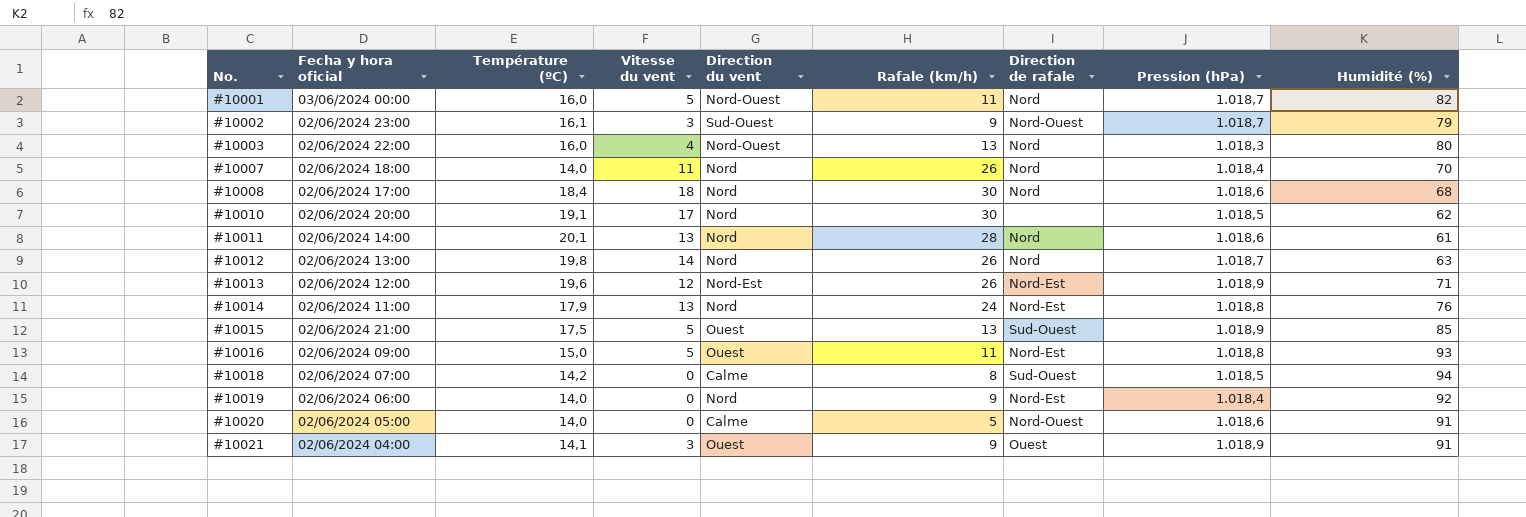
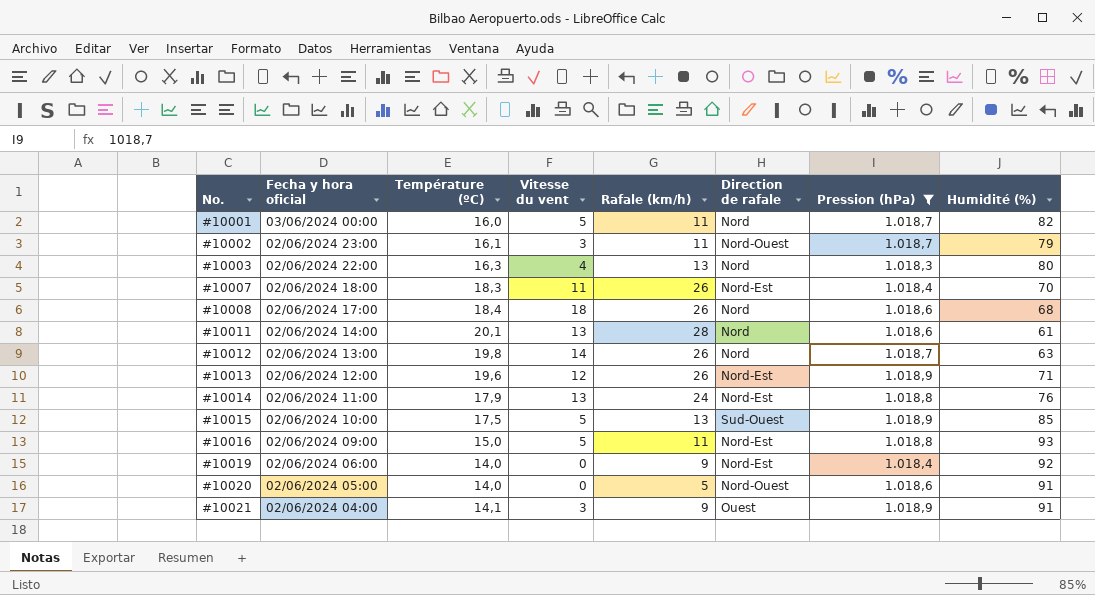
filter: none -> Pression (hPa) != 1.018,5
column Direction du vent | position: 5 -> none
#10002 | Rafale (km/h): 9 -> 11
#10003 | Température (ºC): 16,0 -> 16,3
#10007 | Température (ºC): 14,0 -> 18,3
#10007 | Direction de rafale: Nord -> Nord-Est
#10008 | Rafale (km/h): 30 -> 26
#10015 | Fecha y hora oficial: 02/06/2024 21:00 -> 02/06/2024 10:00

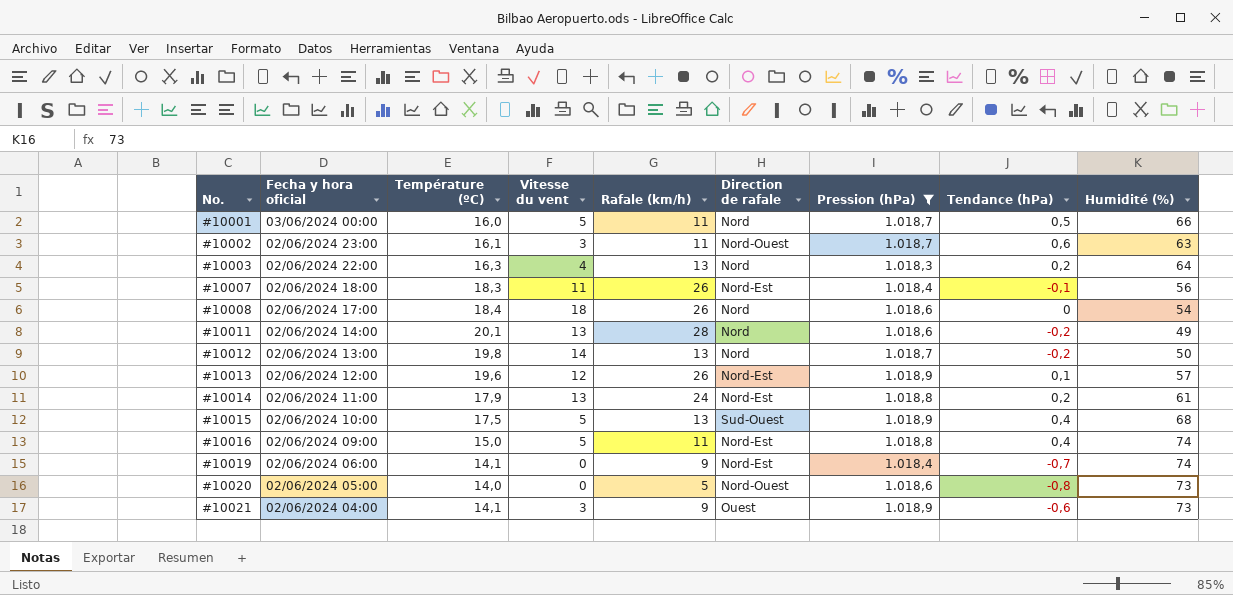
column Tendance (hPa) | position: none -> 8
#10001 | Humidité (%): 82 -> 66
#10002 | Humidité (%): 79 -> 63
#10003 | Humidité (%): 80 -> 64
#10007 | Humidité (%): 70 -> 56
#10008 | Humidité (%): 68 -> 54
#10011 | Humidité (%): 61 -> 49
#10012 | Rafale (km/h): 26 -> 13
#10012 | Humidité (%): 63 -> 50
#10013 | Humidité (%): 71 -> 57
#10014 | Humidité (%): 76 -> 61
#10015 | Humidité (%): 85 -> 68
#10016 | Humidité (%): 93 -> 74
#10019 | Température (ºC): 14,0 -> 14,1
#10019 | Humidité (%): 92 -> 74
#10020 | Humidité (%): 91 -> 73
#10021 | Humidité (%): 91 -> 73

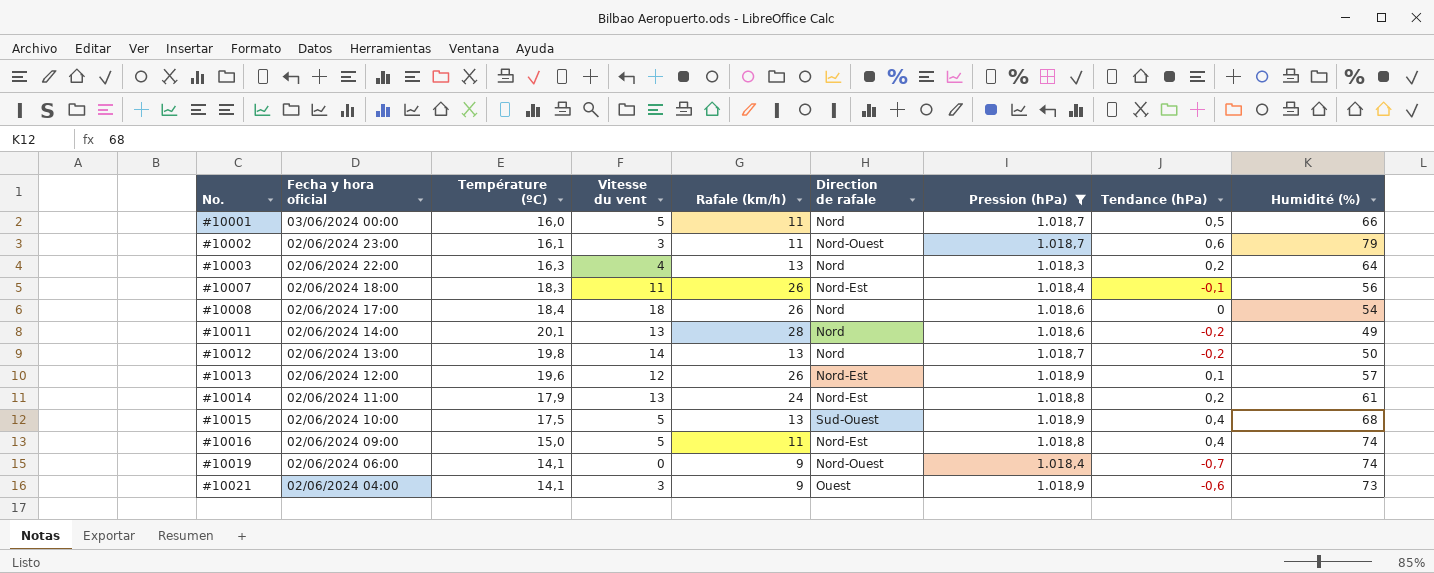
row #10020: 02/06/2024 05:00 | 14,0 | 0 | 5 | Nord-Ouest | 1.018,6 | -0,8 | 73 -> none
#10002 | Humidité (%): 63 -> 79
#10019 | Direction de rafale: Nord-Est -> Nord-Ouest

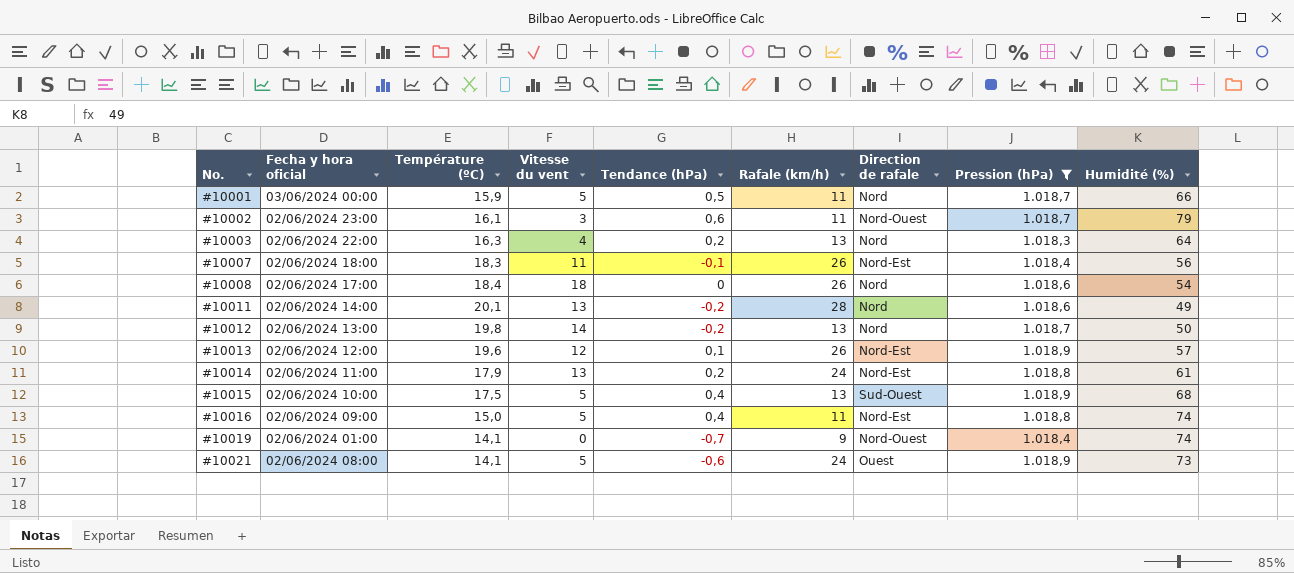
column Tendance (hPa) | position: 8 -> 5
#10001 | Température (ºC): 16,0 -> 15,9
#10019 | Fecha y hora oficial: 02/06/2024 06:00 -> 02/06/2024 01:00
#10021 | Fecha y hora oficial: 02/06/2024 04:00 -> 02/06/2024 08:00
#10021 | Vitesse du vent: 3 -> 5
#10021 | Rafale (km/h): 9 -> 24

